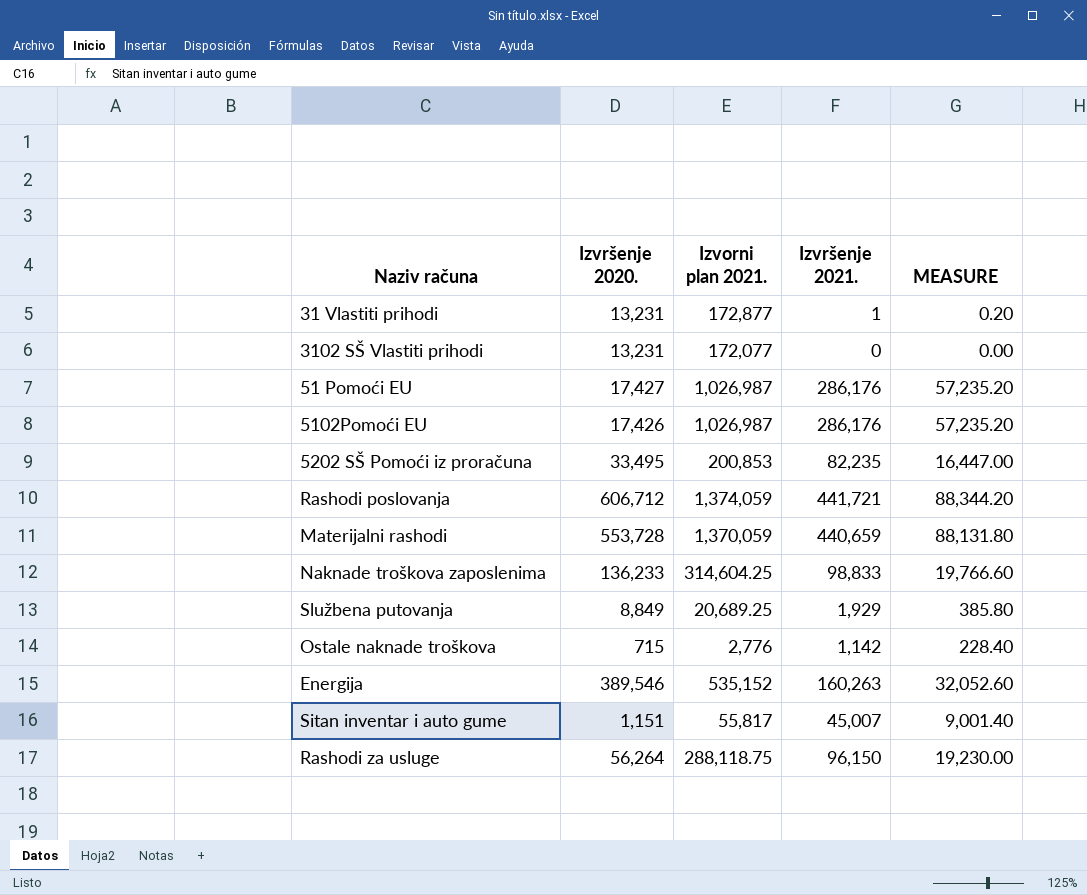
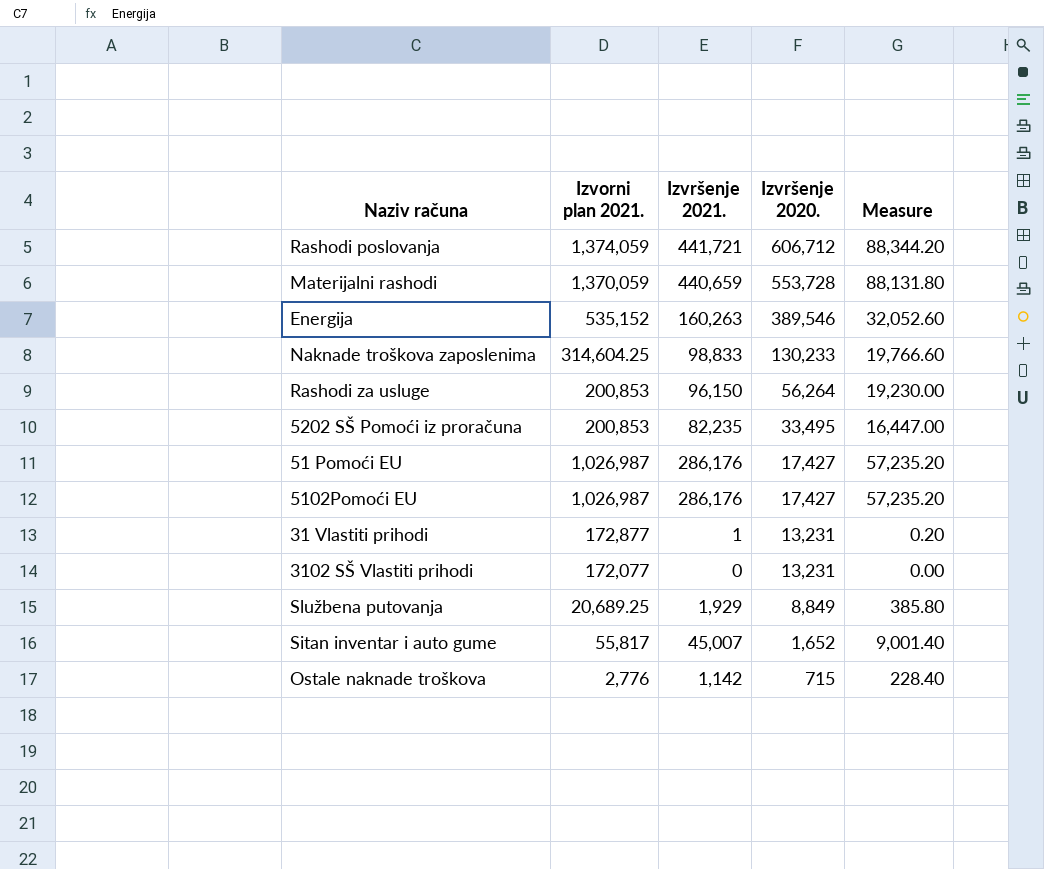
row order: none -> Izvršenje 2020. descending
column Izvršenje 2020. | position: 2 -> 4
column name: MEASURE -> Measure
Naknade troškova zaposlenima | Izvršenje 2020.: 136,233 -> 130,233
Rashodi za usluge | Izvorni plan 2021.: 288,118.75 -> 200,853
5102Pomoći EU | Izvršenje 2020.: 17,426 -> 17,427
Sitan inventar i auto gume | Izvršenje 2020.: 1,151 -> 1,652

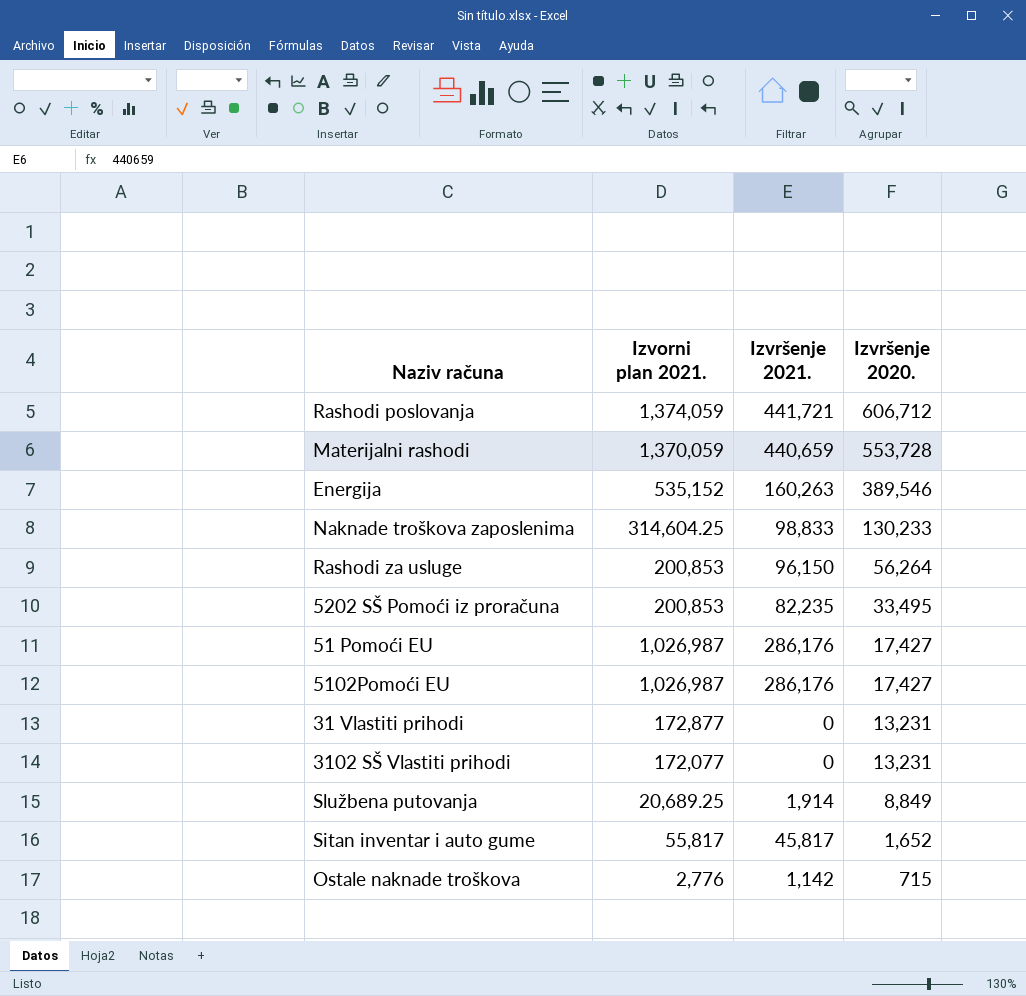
column Measure | formula: [Izvršenje 2021.] * 0.2 -> none
31 Vlastiti prihodi | Izvršenje 2021.: 1 -> 0
Službena putovanja | Izvršenje 2021.: 1,929 -> 1,914
Sitan inventar i auto gume | Izvršenje 2021.: 45,007 -> 45,817

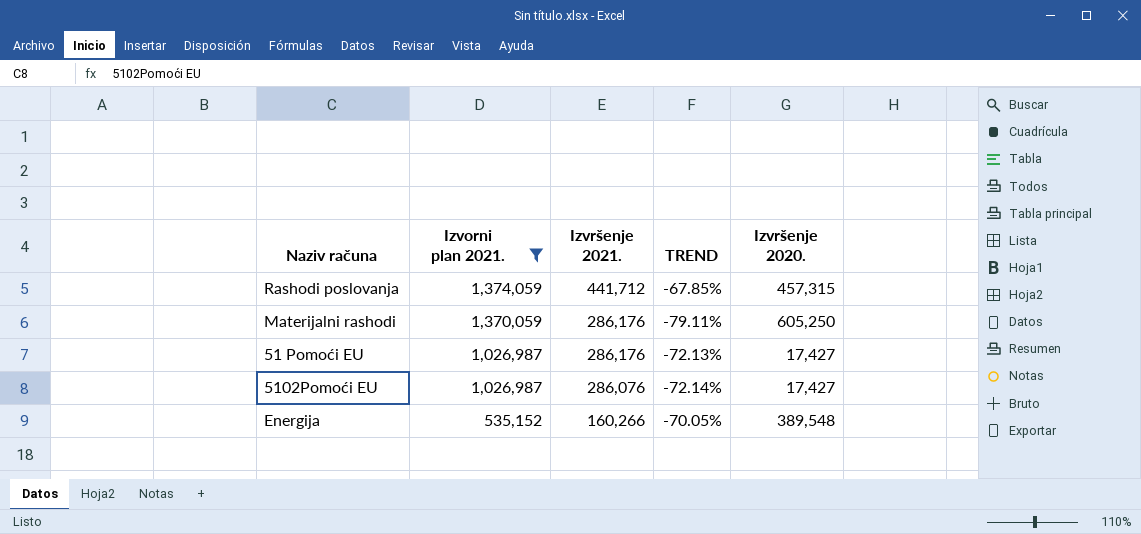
filter: none -> Izvorni plan 2021. >= 535,152
row order: Izvršenje 2020. descending -> Izvorni plan 2021. descending
column TREND | formula: none -> ([Izvršenje 2021.] - [Izvorni plan 2021.]) / [Izvorni plan 2021.]
Rashodi poslovanja | Izvršenje 2021.: 441,721 -> 441,712
Rashodi poslovanja | Izvršenje 2020.: 606,712 -> 457,315
Materijalni rashodi | Izvršenje 2021.: 440,659 -> 286,176
Materijalni rashodi | Izvršenje 2020.: 553,728 -> 605,250
5102Pomoći EU | Izvršenje 2021.: 286,176 -> 286,076
Energija | Izvršenje 2021.: 160,263 -> 160,266
Energija | Izvršenje 2020.: 389,546 -> 389,548

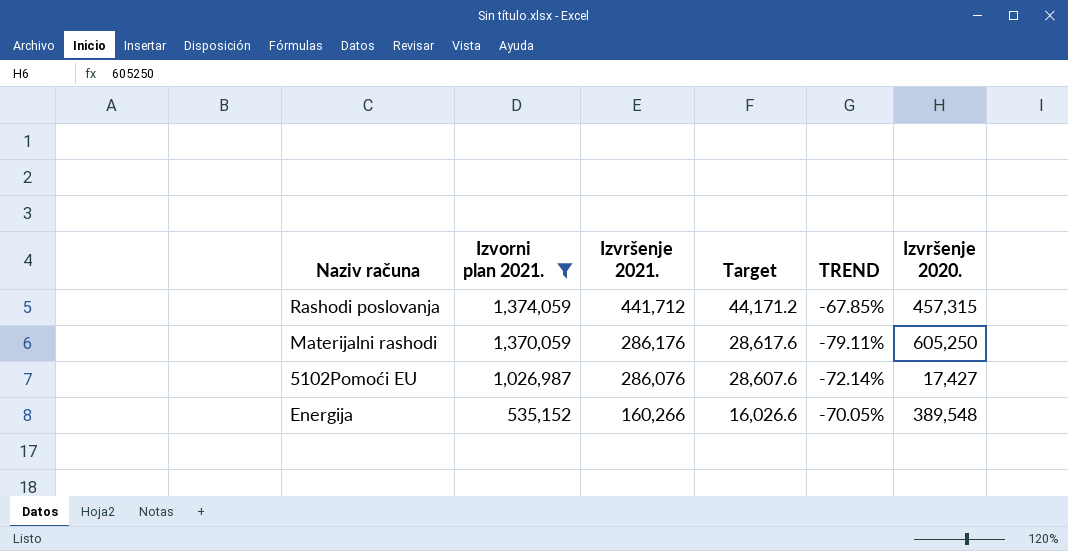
column Target | formula: none -> [Izvršenje 2021.] * 0.1
row 51 Pomoći EU: 1,026,987 | 286,176 | -72.13% | 17,427 -> none

